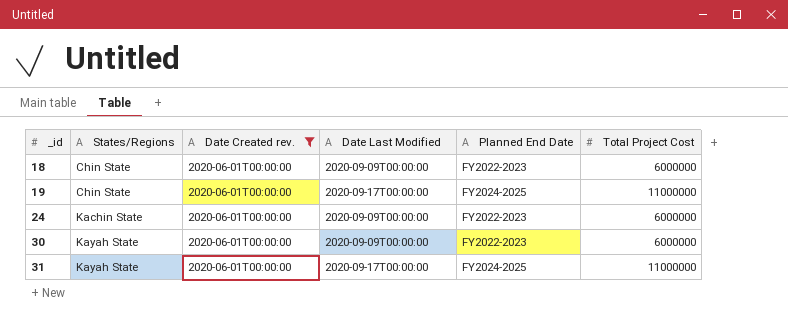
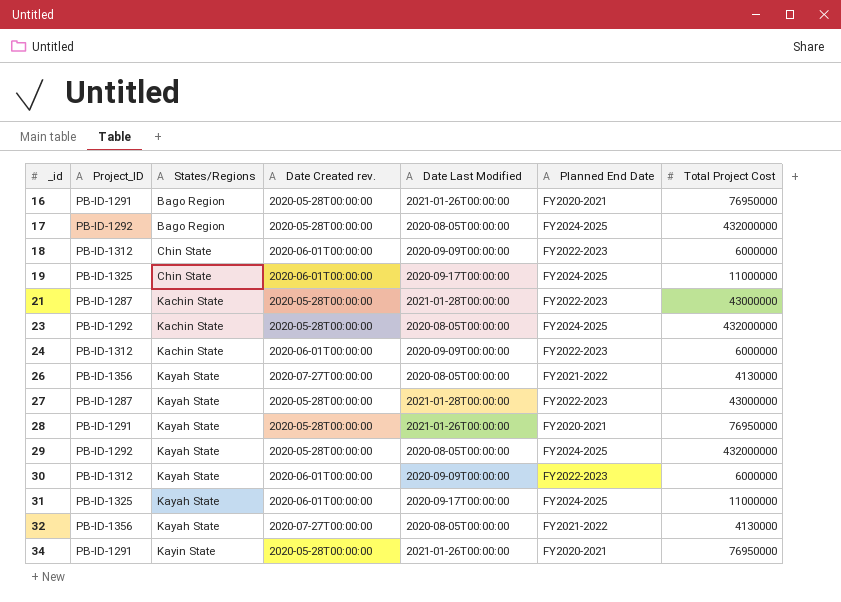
filter: Date Created rev. = 2020-06-01T00:00:00 -> none
column Project_ID | position: none -> 2

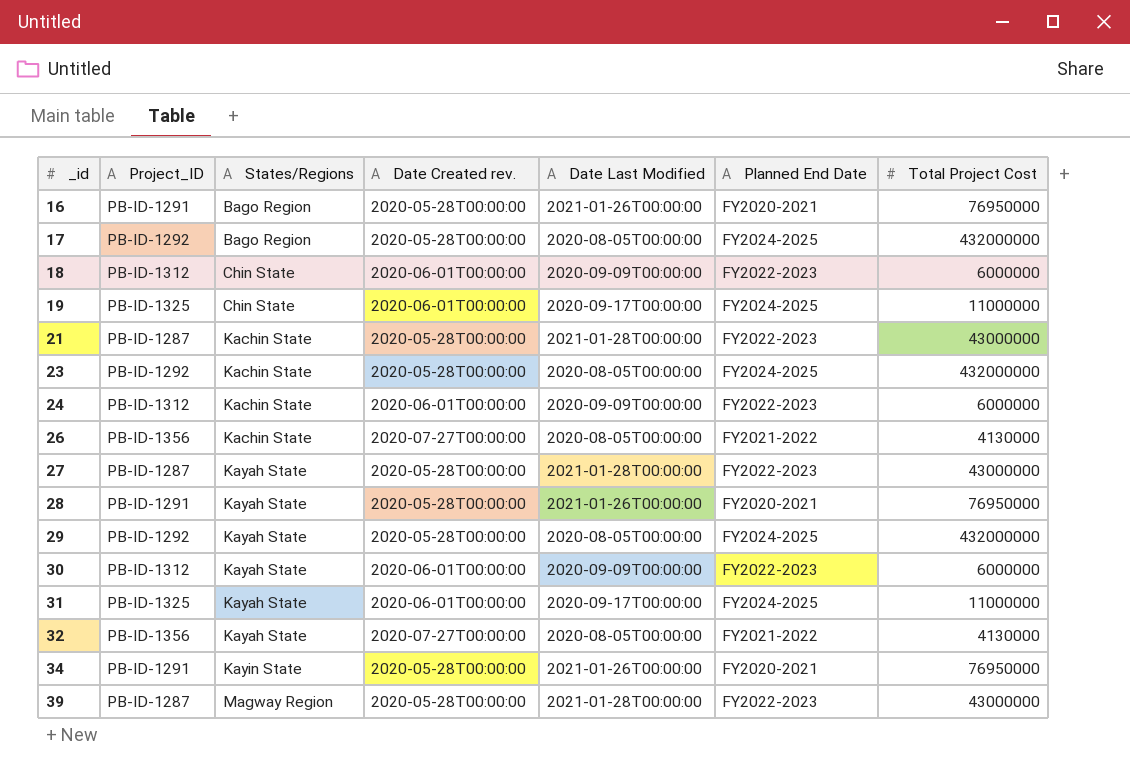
26 | States/Regions: Kayah State -> Kachin State
row 39: none -> PB-ID-1287 | Magway Region | 2020-05-28T00:00:00 | 2021-01-28T00:00:00 | FY2022-2023 | 43000000

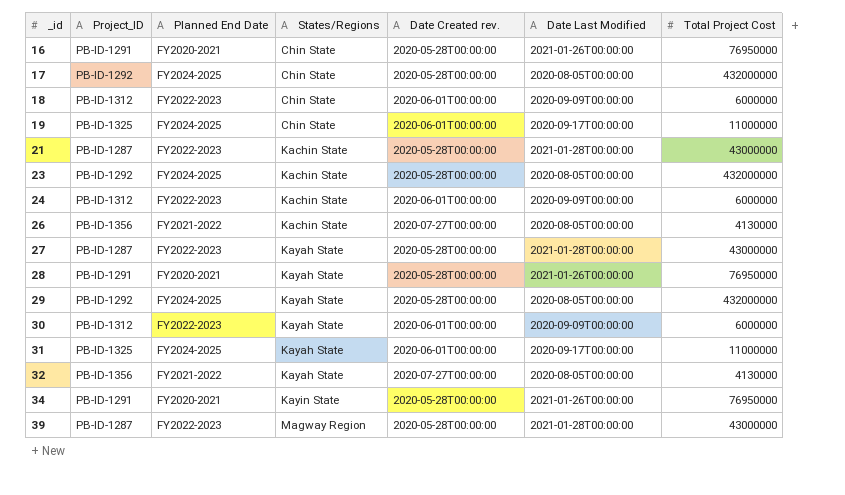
column Planned End Date | position: 6 -> 3
16 | States/Regions: Bago Region -> Chin State
17 | States/Regions: Bago Region -> Chin State

